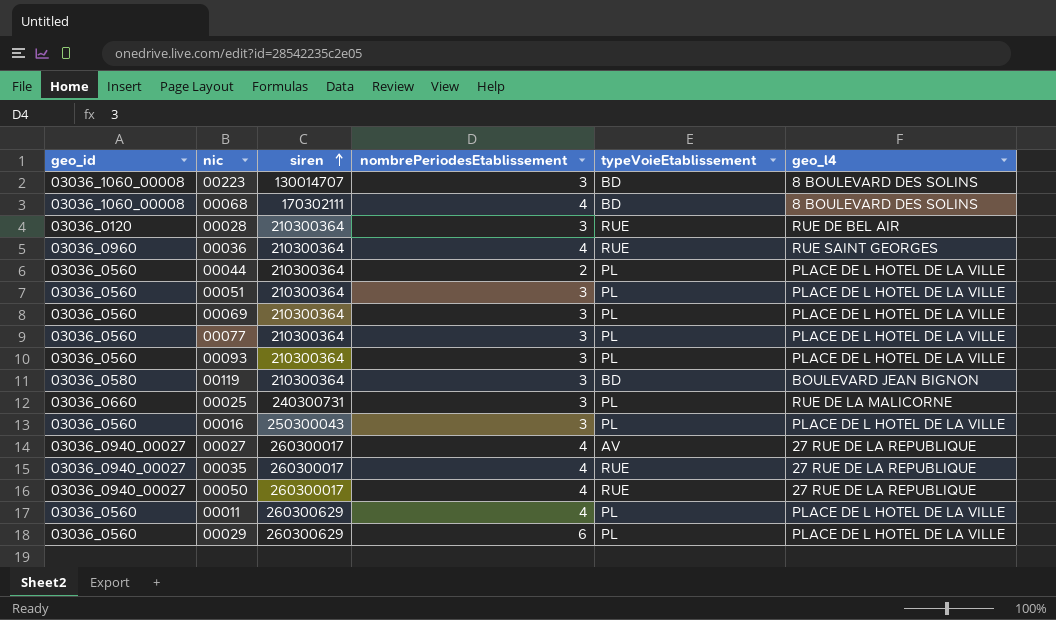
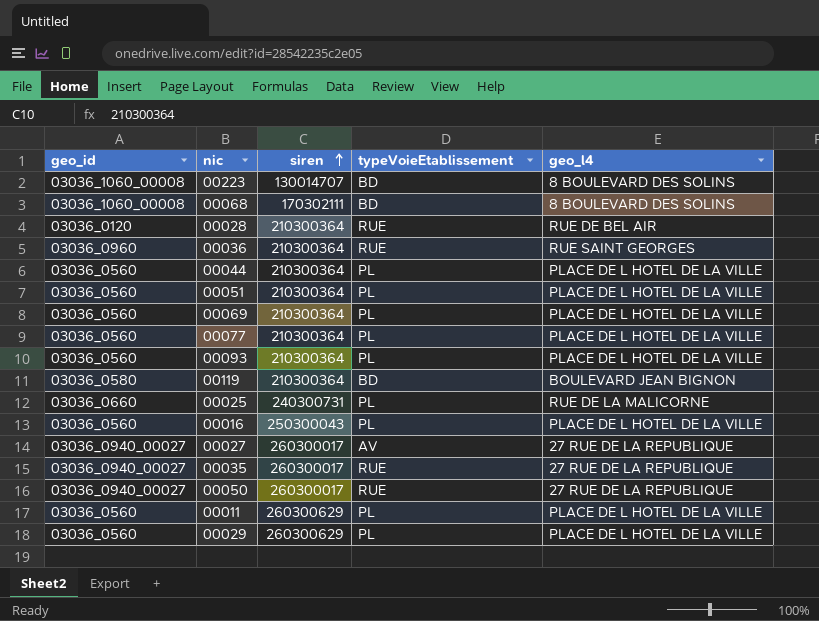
column nombrePeriodesEtablissement | position: 4 -> none

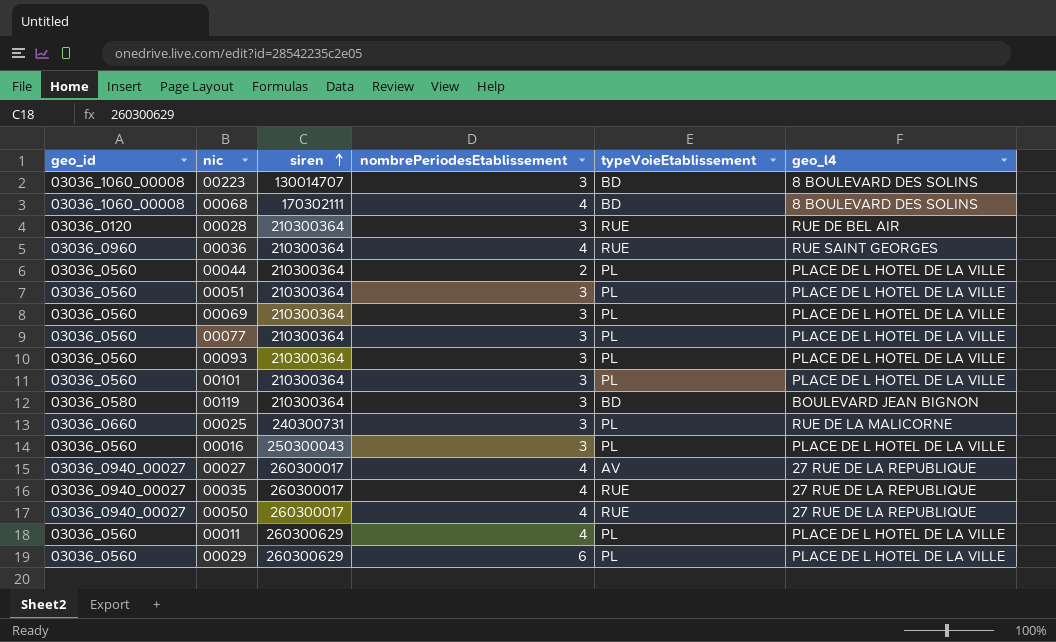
column nombrePeriodesEtablissement | position: none -> 4
row 00101: none -> 03036_0560 | 210300364 | 3 | PL | PLACE DE L HOTEL DE LA VILLE

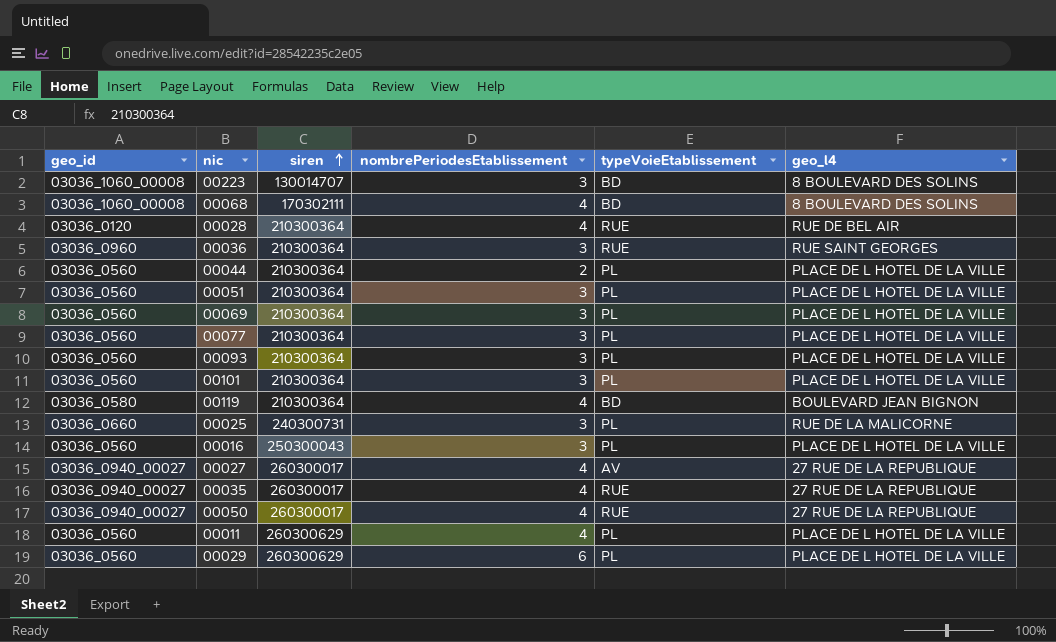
00028 | nombrePeriodesEtablissement: 3 -> 4
00036 | nombrePeriodesEtablissement: 4 -> 3
00119 | nombrePeriodesEtablissement: 3 -> 4

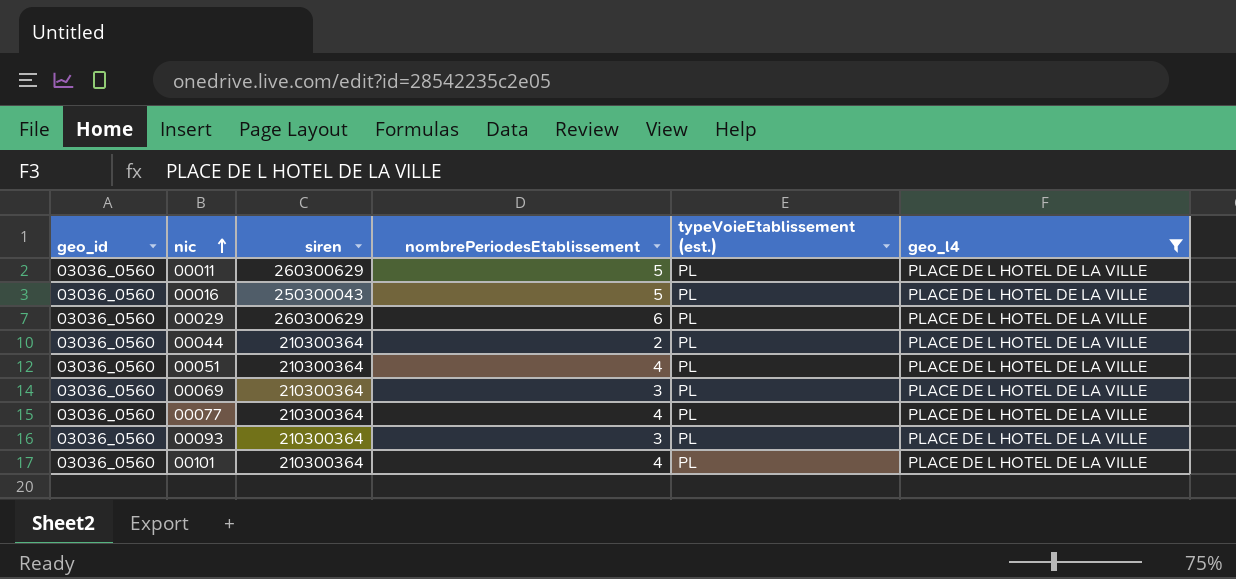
filter: none -> geo_l4 = PLACE DE L HOTEL DE LA VILLE
row order: siren ascending -> nic ascending
column name: typeVoieEtablissement -> typeVoieEtablissement (est.)
00011 | nombrePeriodesEtablissement: 4 -> 5
00016 | nombrePeriodesEtablissement: 3 -> 5
00051 | nombrePeriodesEtablissement: 3 -> 4
00077 | nombrePeriodesEtablissement: 3 -> 4
00101 | nombrePeriodesEtablissement: 3 -> 4

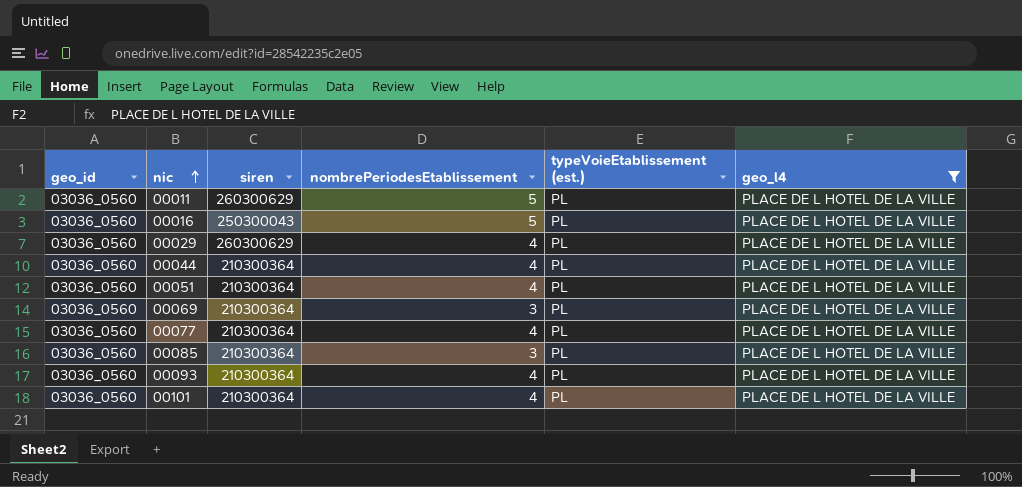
00029 | nombrePeriodesEtablissement: 6 -> 4
00044 | nombrePeriodesEtablissement: 2 -> 4
row 00085: none -> 03036_0560 | 210300364 | 3 | PL | PLACE DE L HOTEL DE LA VILLE
00093 | nombrePeriodesEtablissement: 3 -> 4

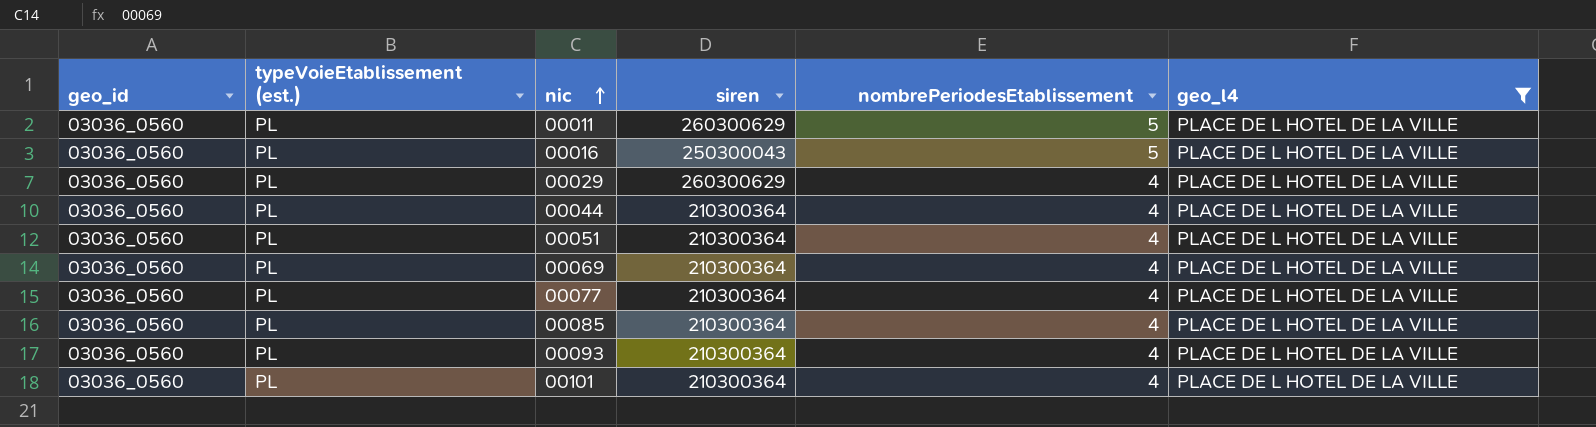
column typeVoieEtablissement (est.) | position: 5 -> 2
00069 | nombrePeriodesEtablissement: 3 -> 4
00085 | nombrePeriodesEtablissement: 3 -> 4

